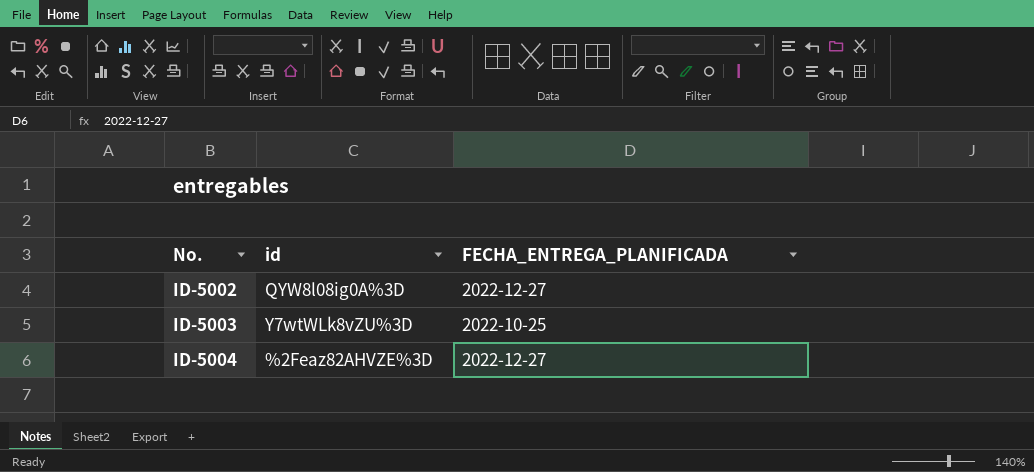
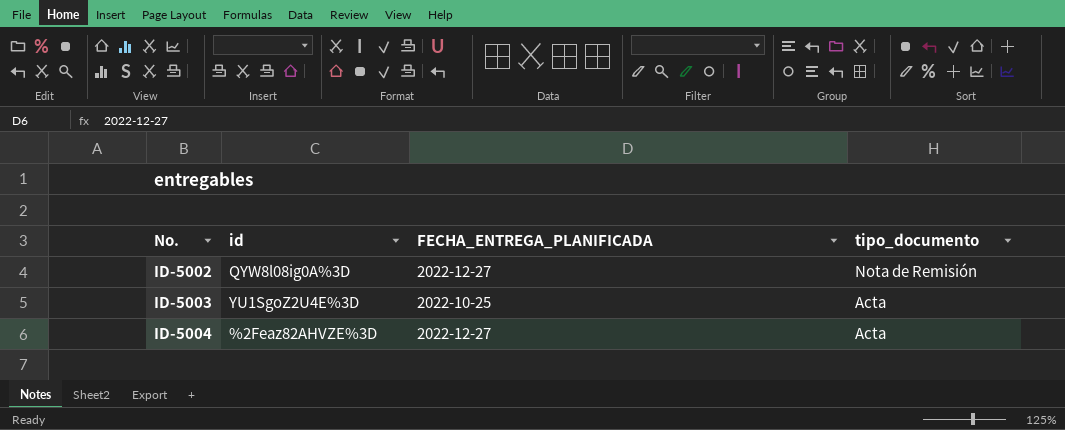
column tipo_documento | position: none -> 4
ID-5003 | id: Y7wtWLk8vZU%3D -> YU1SgoZ2U4E%3D

